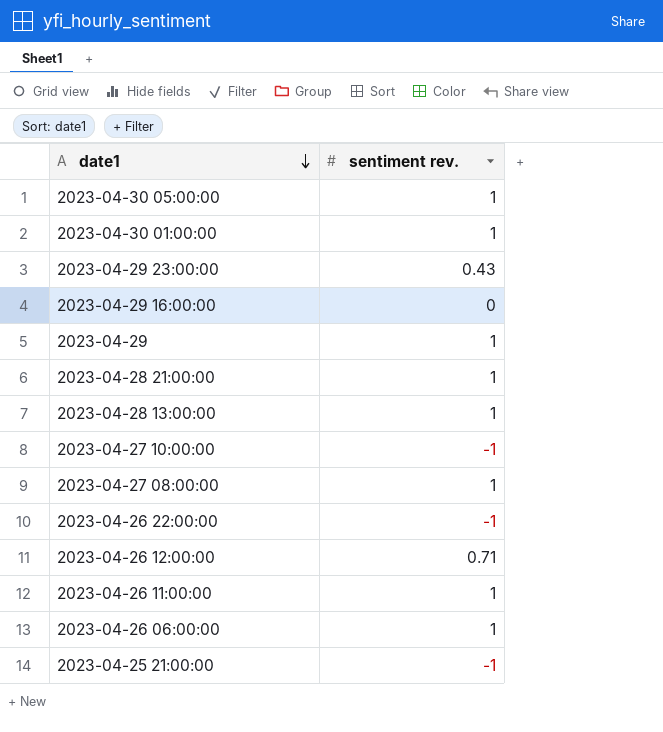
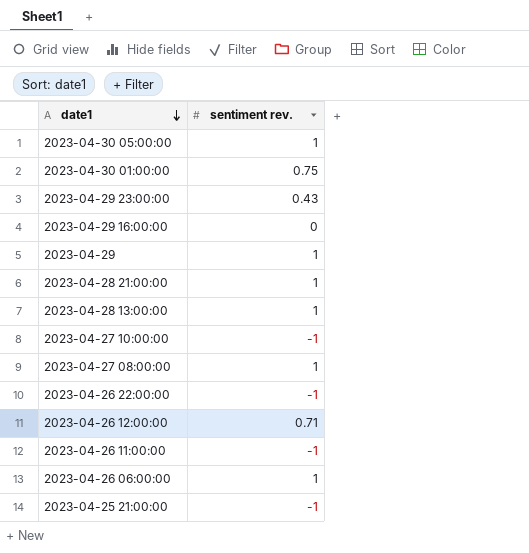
2023-04-30 01:00:00 | sentiment rev.: 1 -> 0.75
2023-04-26 11:00:00 | sentiment rev.: 1 -> -1

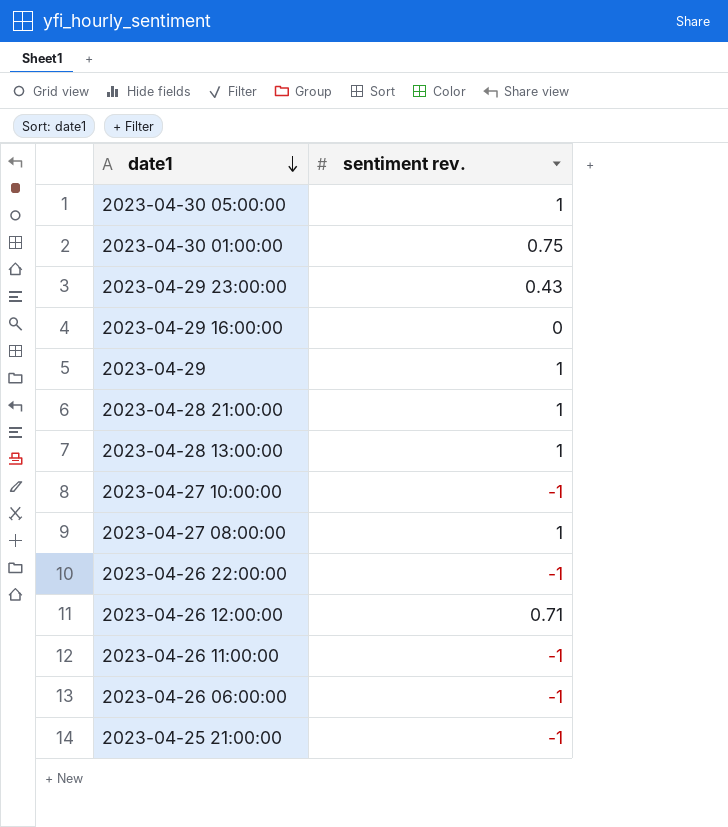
2023-04-26 06:00:00 | sentiment rev.: 1 -> -1

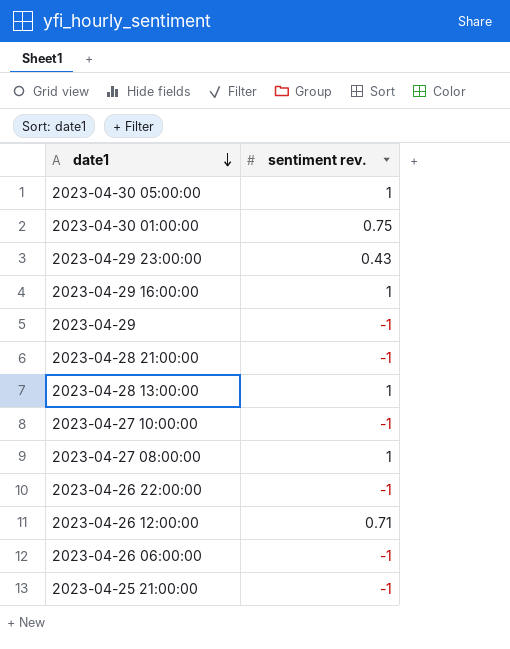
row 2023-04-26 11:00:00: -1 -> none
2023-04-29 16:00:00 | sentiment rev.: 0 -> 1
2023-04-29 | sentiment rev.: 1 -> -1
2023-04-28 21:00:00 | sentiment rev.: 1 -> -1

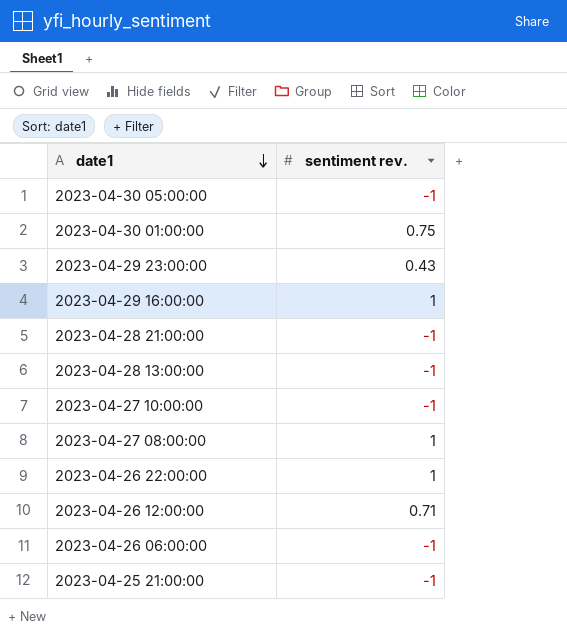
row 2023-04-29: -1 -> none
2023-04-30 05:00:00 | sentiment rev.: 1 -> -1
2023-04-28 13:00:00 | sentiment rev.: 1 -> -1
2023-04-26 22:00:00 | sentiment rev.: -1 -> 1

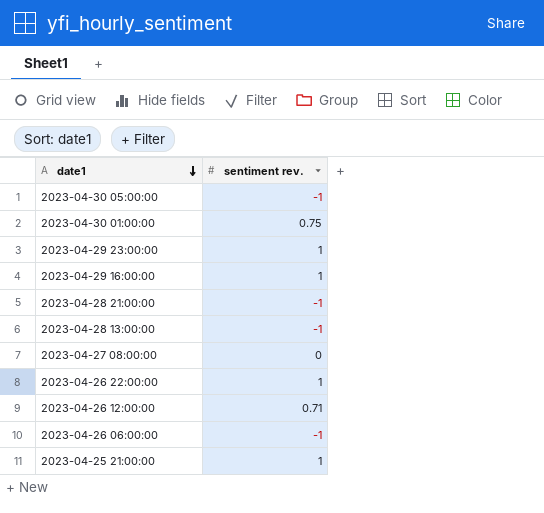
row 2023-04-27 10:00:00: -1 -> none
2023-04-29 23:00:00 | sentiment rev.: 0.43 -> 1
2023-04-27 08:00:00 | sentiment rev.: 1 -> 0
2023-04-25 21:00:00 | sentiment rev.: -1 -> 1

